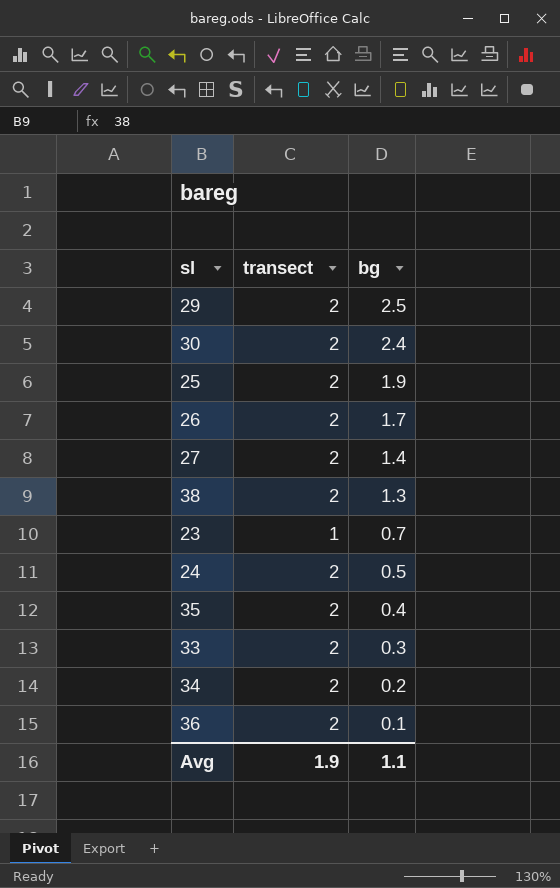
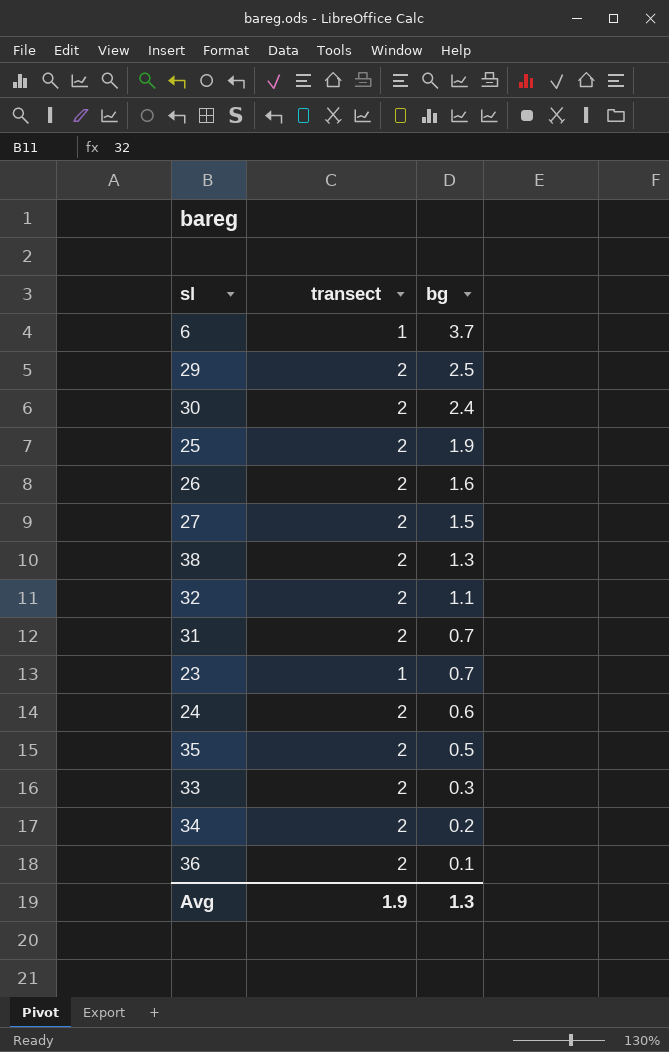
row 6: none -> 1 | 3.7
26 | bg: 1.7 -> 1.6
27 | bg: 1.4 -> 1.5
row 32: none -> 2 | 1.1
row 31: none -> 2 | 0.7
24 | bg: 0.5 -> 0.6
35 | bg: 0.4 -> 0.5
Avg | bg: 1.1 -> 1.3

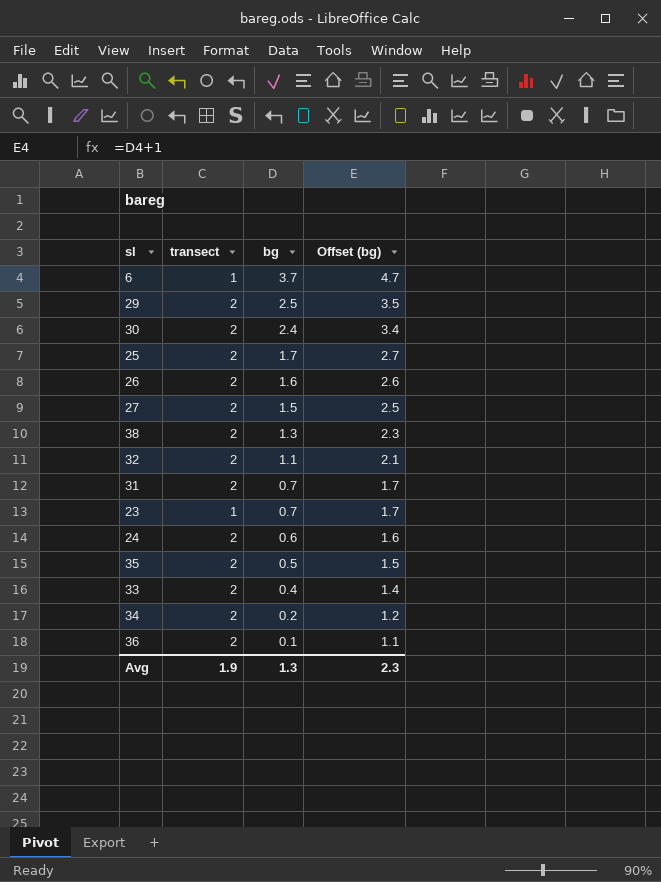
column Offset (bg) | formula: none -> [bg] + 1
25 | bg: 1.9 -> 1.7
33 | bg: 0.3 -> 0.4

